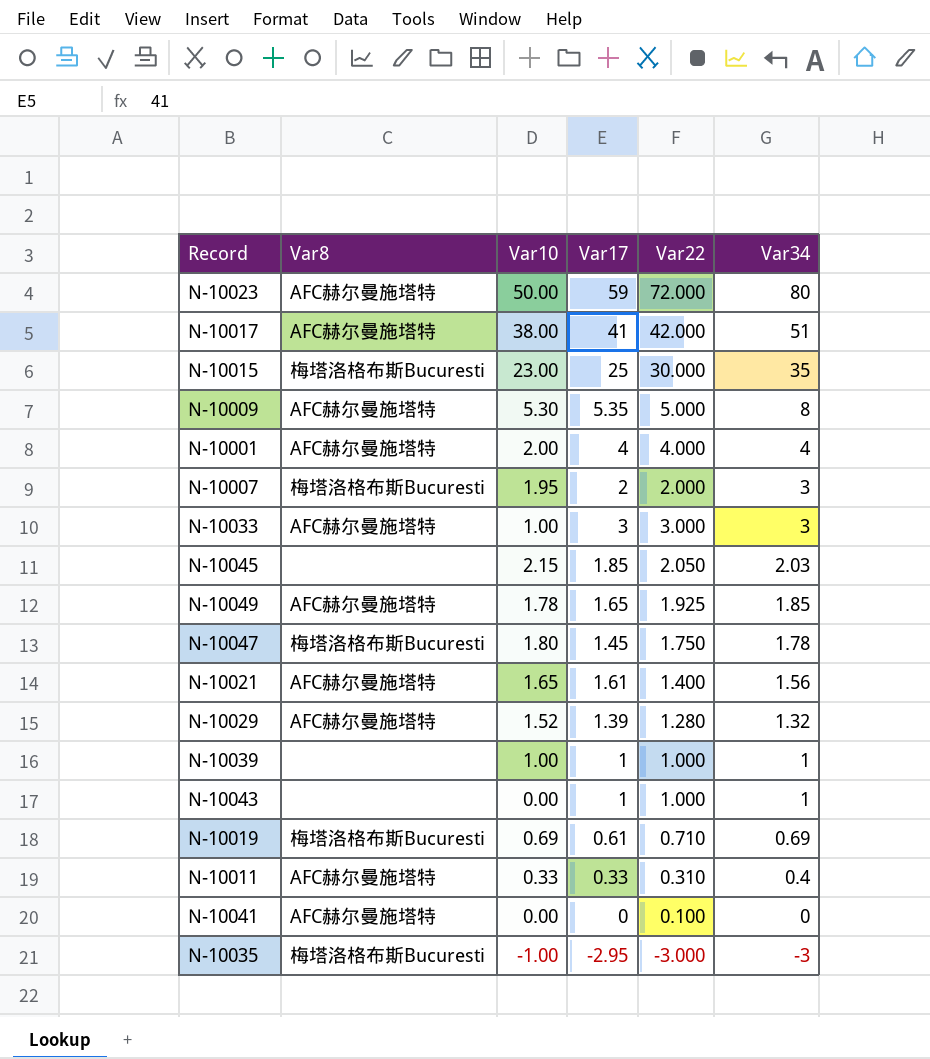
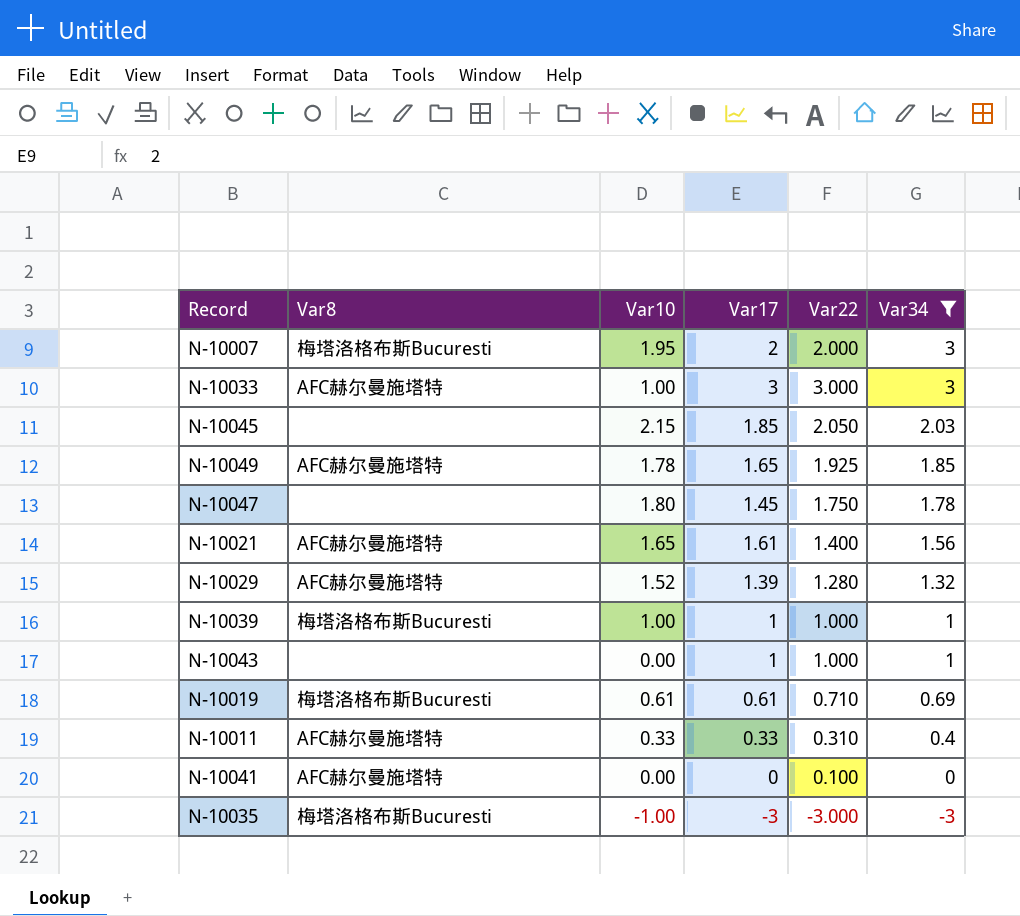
filter: none -> Var34 <= 3
N-10047 | Var8: 梅塔洛格布斯Bucuresti -> none
N-10039 | Var8: none -> 梅塔洛格布斯Bucuresti
N-10019 | Var10: 0.69 -> 0.61
N-10035 | Var17: -2.95 -> -3

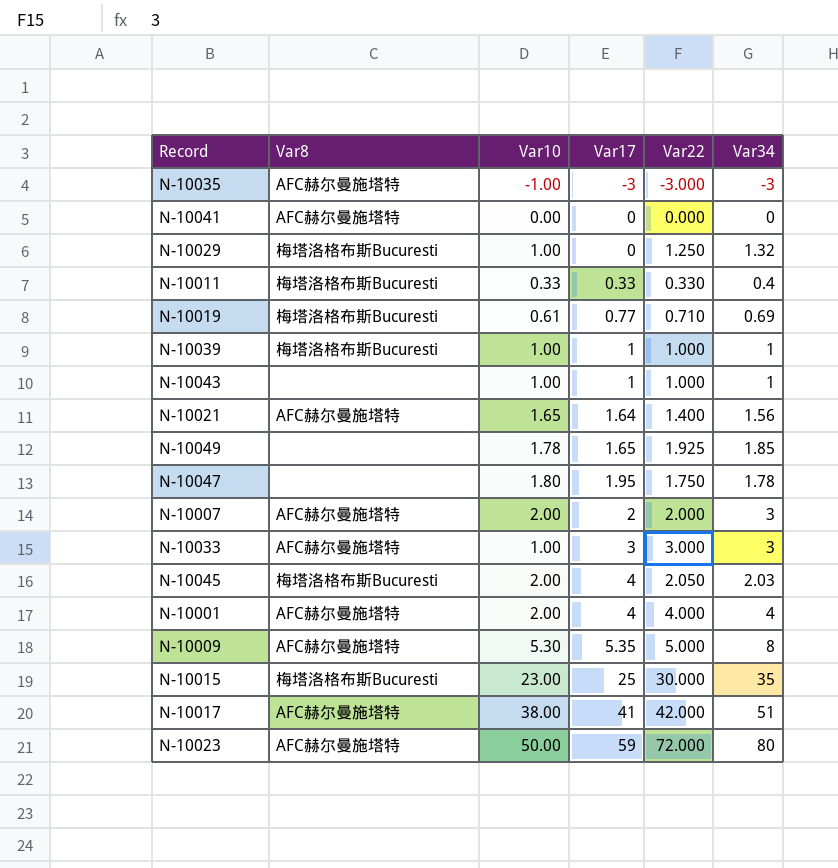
filter: Var34 <= 3 -> none
row order: Var34 descending -> Var17 ascending
N-10035 | Var8: 梅塔洛格布斯Bucuresti -> AFC赫尔曼施塔特
N-10041 | Var22: 0.100 -> 0.000
N-10029 | Var8: AFC赫尔曼施塔特 -> 梅塔洛格布斯Bucuresti
N-10029 | Var10: 1.52 -> 1.00
N-10029 | Var17: 1.39 -> 0
N-10029 | Var22: 1.280 -> 1.250
N-10011 | Var8: AFC赫尔曼施塔特 -> 梅塔洛格布斯Bucuresti
N-10011 | Var22: 0.310 -> 0.330
N-10019 | Var17: 0.61 -> 0.77
N-10043 | Var10: 0.00 -> 1.00
N-10021 | Var17: 1.61 -> 1.64
N-10049 | Var8: AFC赫尔曼施塔特 -> none
N-10047 | Var17: 1.45 -> 1.95
N-10007 | Var8: 梅塔洛格布斯Bucuresti -> AFC赫尔曼施塔特
N-10007 | Var10: 1.95 -> 2.00
N-10045 | Var8: none -> 梅塔洛格布斯Bucuresti
N-10045 | Var10: 2.15 -> 2.00
N-10045 | Var17: 1.85 -> 4

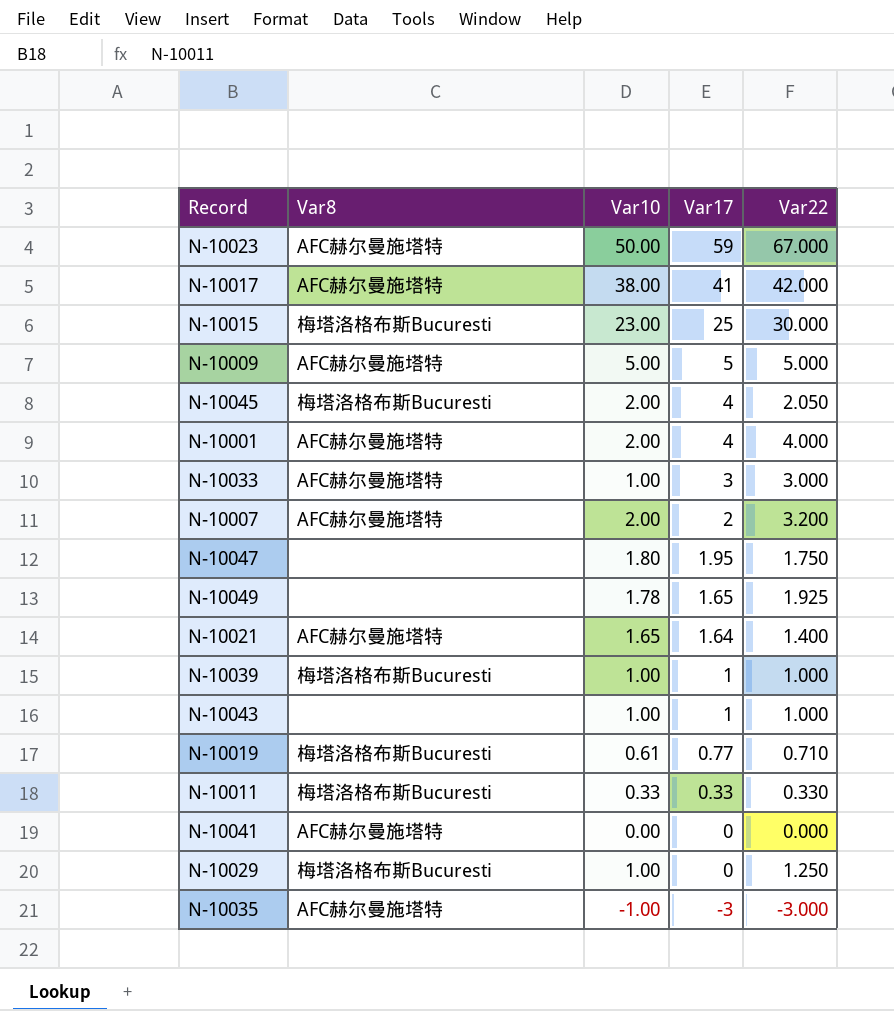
row order: Var17 ascending -> Var17 descending
column Var34 | position: 6 -> none
N-10023 | Var22: 72.000 -> 67.000
N-10009 | Var10: 5.30 -> 5.00
N-10009 | Var17: 5.35 -> 5
N-10007 | Var22: 2.000 -> 3.200

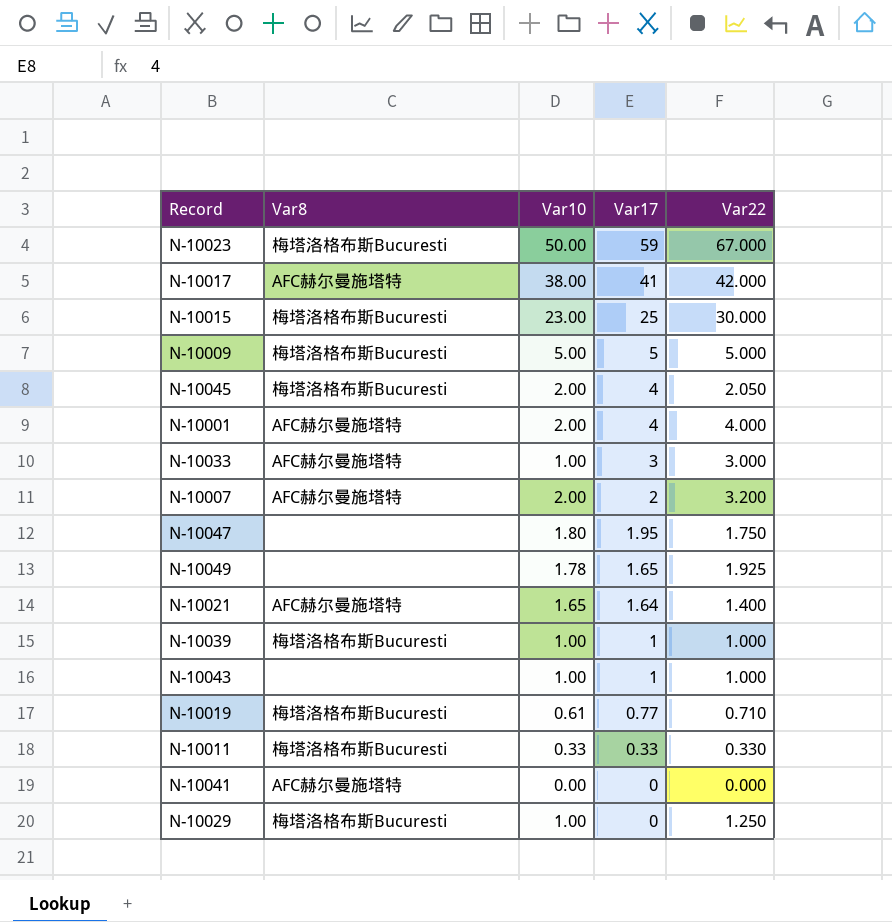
row N-10035: AFC赫尔曼施塔特 | -1.00 | -3 | -3.000 -> none
N-10023 | Var8: AFC赫尔曼施塔特 -> 梅塔洛格布斯Bucuresti
N-10009 | Var8: AFC赫尔曼施塔特 -> 梅塔洛格布斯Bucuresti

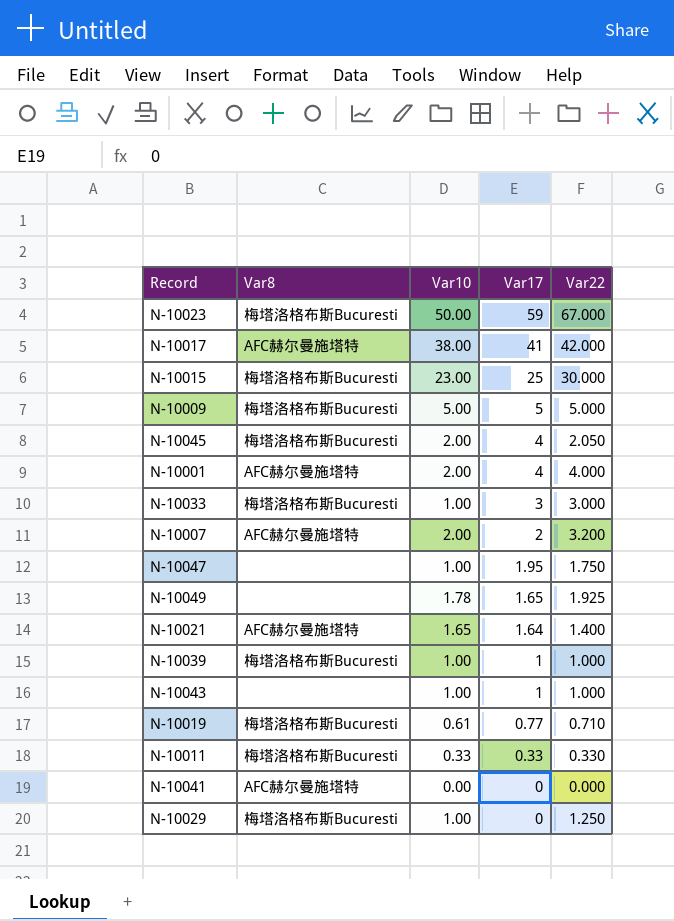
N-10033 | Var8: AFC赫尔曼施塔特 -> 梅塔洛格布斯Bucuresti
N-10047 | Var10: 1.80 -> 1.00

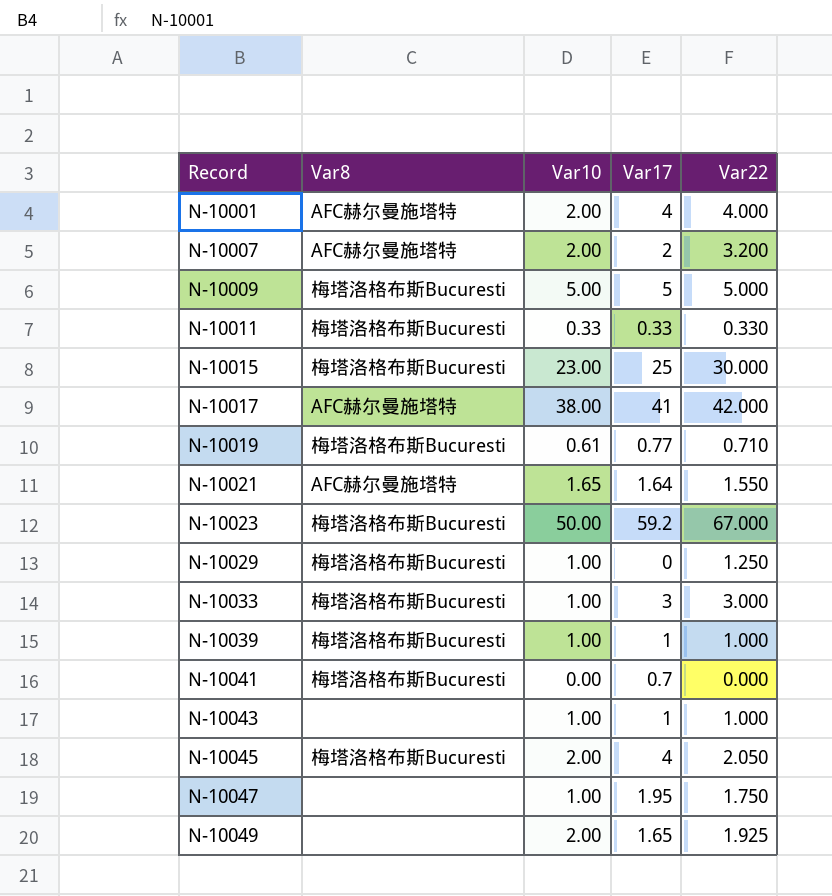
row order: Var17 descending -> Record ascending
N-10021 | Var22: 1.400 -> 1.550
N-10023 | Var17: 59 -> 59.2
N-10041 | Var8: AFC赫尔曼施塔特 -> 梅塔洛格布斯Bucuresti
N-10041 | Var17: 0 -> 0.7
N-10049 | Var10: 1.78 -> 2.00

